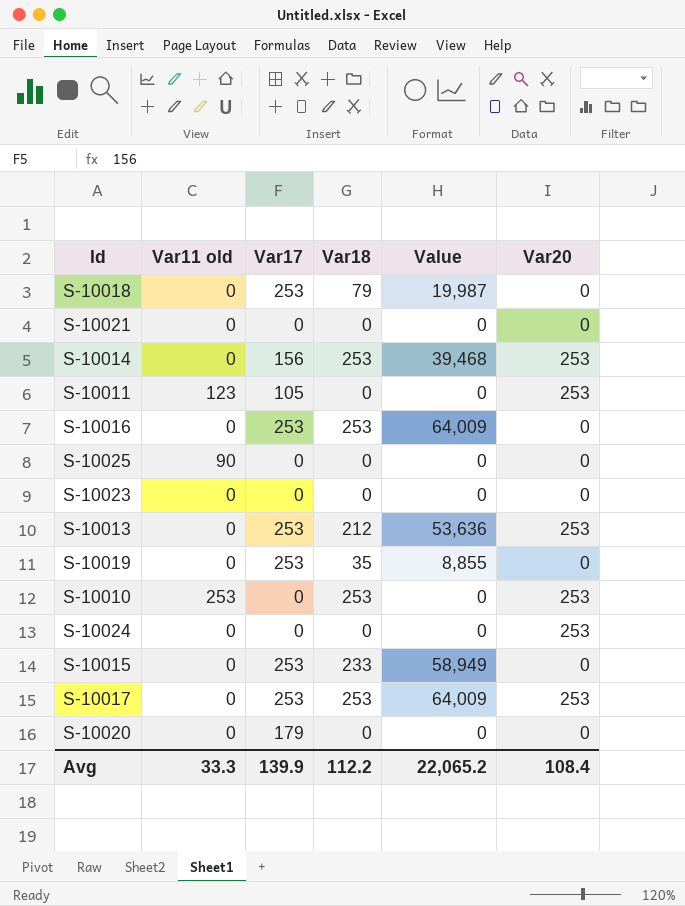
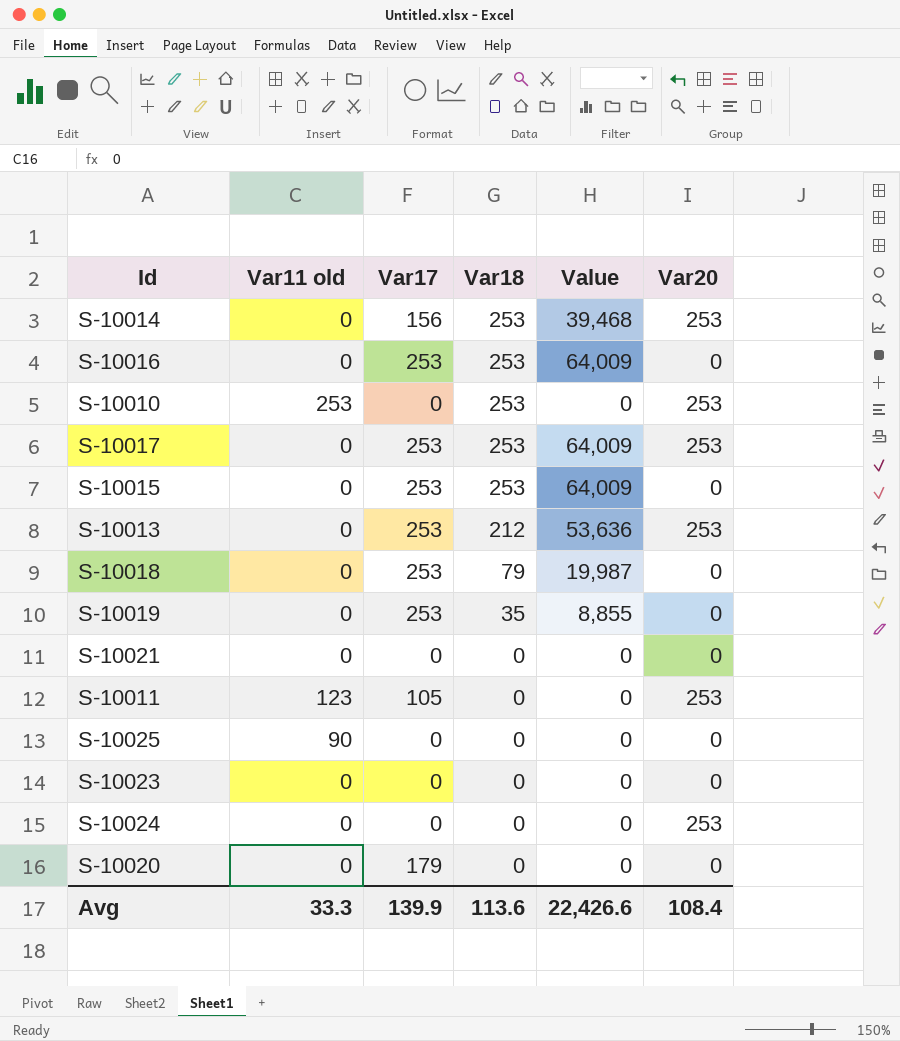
row order: none -> Var18 descending
S-10015 | Var18: 233 -> 253
S-10015 | Value: 58,949 -> 64,009
Avg | Var18: 112.2 -> 113.6
Avg | Value: 22,065.2 -> 22,426.6

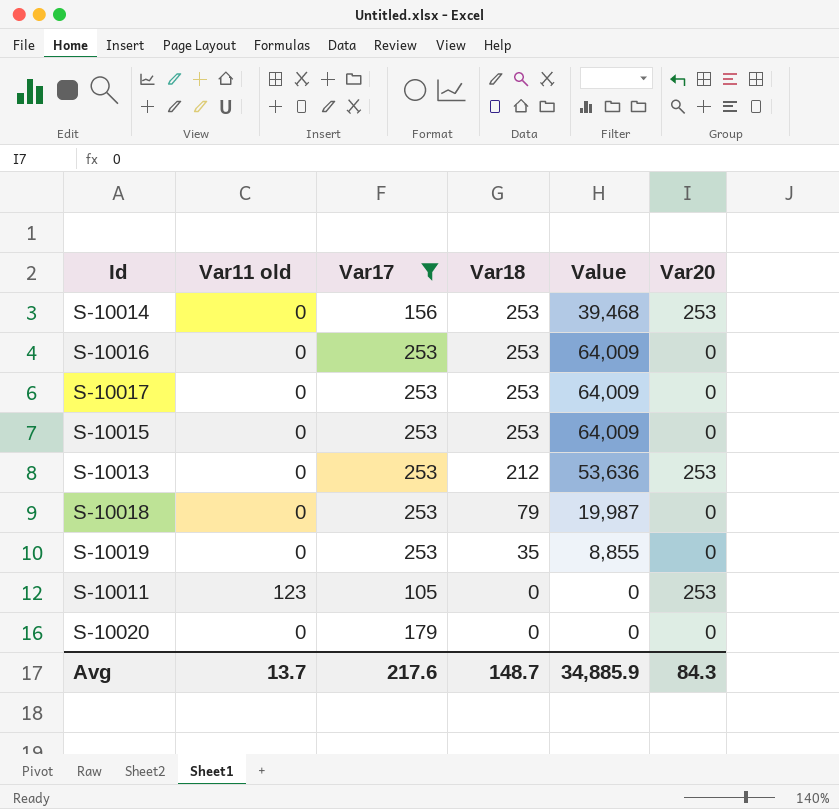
filter: none -> Var17 != 0
S-10017 | Var20: 253 -> 0
Avg | Var11 old: 33.3 -> 13.7
Avg | Var17: 139.9 -> 217.6
Avg | Var18: 113.6 -> 148.7
Avg | Value: 22,426.6 -> 34,885.9
Avg | Var20: 108.4 -> 84.3

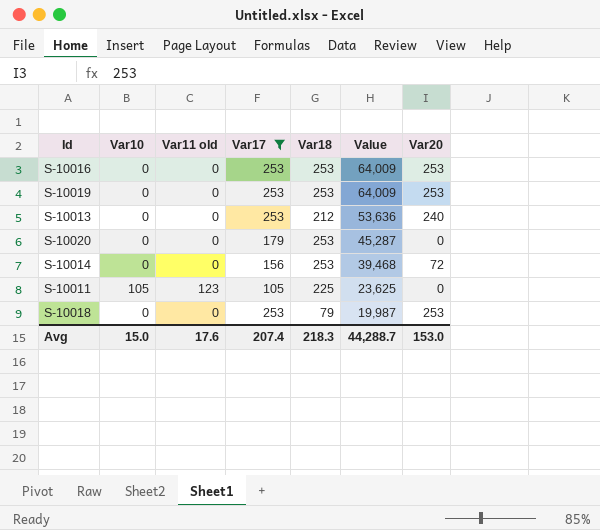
row order: Var18 descending -> Value descending
column Var10 | position: none -> 2
row S-10017: 0 | 253 | 253 | 64,009 | 0 -> none
row S-10015: 0 | 253 | 253 | 64,009 | 0 -> none
S-10016 | Var20: 0 -> 253
S-10019 | Var18: 35 -> 253
S-10019 | Value: 8,855 -> 64,009
S-10019 | Var20: 0 -> 253
S-10013 | Var20: 253 -> 240
S-10020 | Var18: 0 -> 253
S-10020 | Value: 0 -> 45,287
S-10014 | Var20: 253 -> 72
S-10011 | Var18: 0 -> 225
S-10011 | Value: 0 -> 23,625
S-10011 | Var20: 253 -> 0
S-10018 | Var20: 0 -> 253
Avg | Var11 old: 13.7 -> 17.6
Avg | Var17: 217.6 -> 207.4
Avg | Var18: 148.7 -> 218.3
Avg | Value: 34,885.9 -> 44,288.7
Avg | Var20: 84.3 -> 153.0

